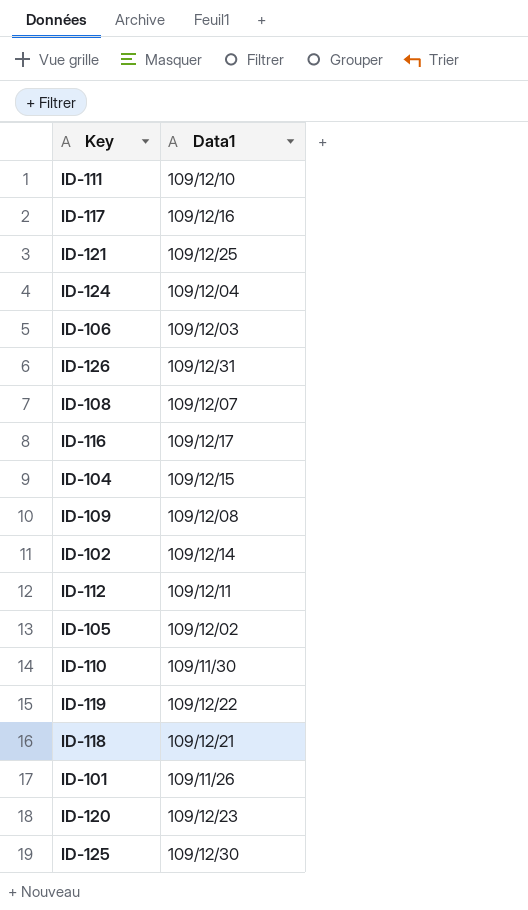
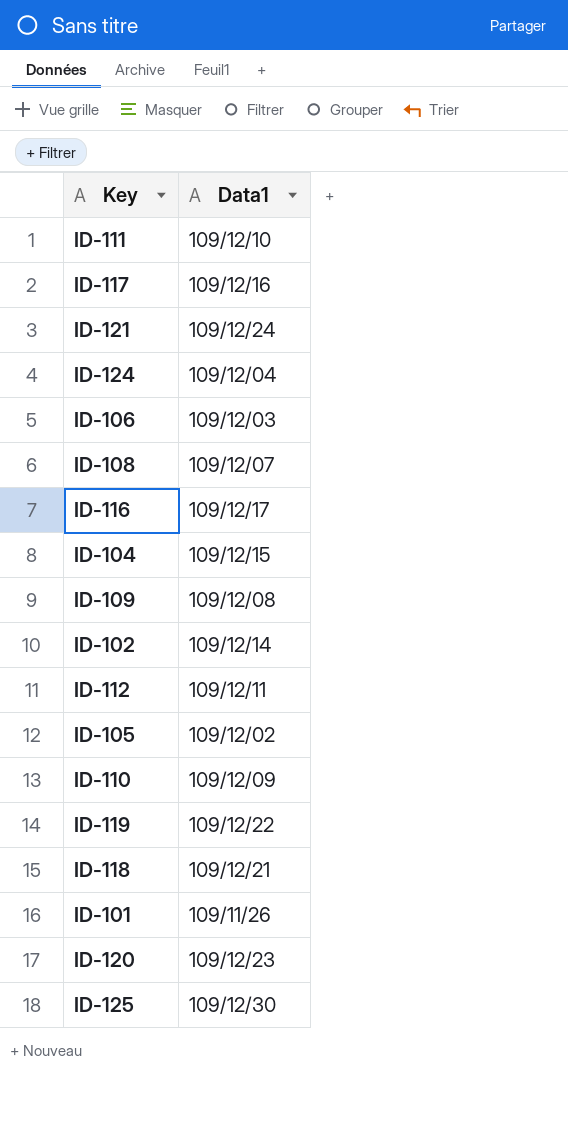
row ID-126: 109/12/31 -> none
ID-121 | Data1: 109/12/25 -> 109/12/24
ID-110 | Data1: 109/11/30 -> 109/12/09

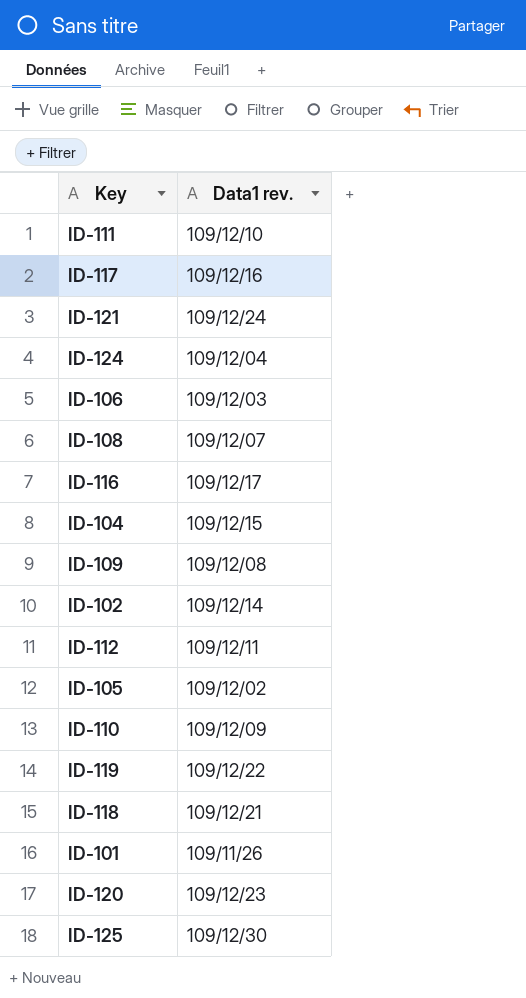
column name: Data1 -> Data1 rev.

